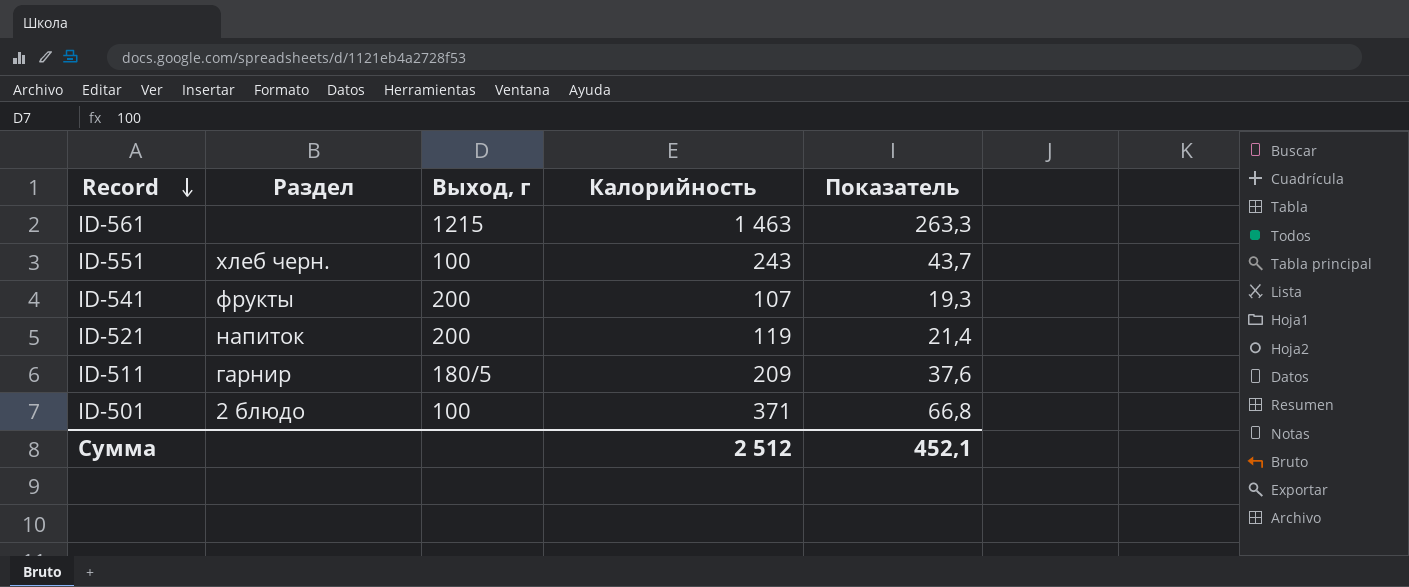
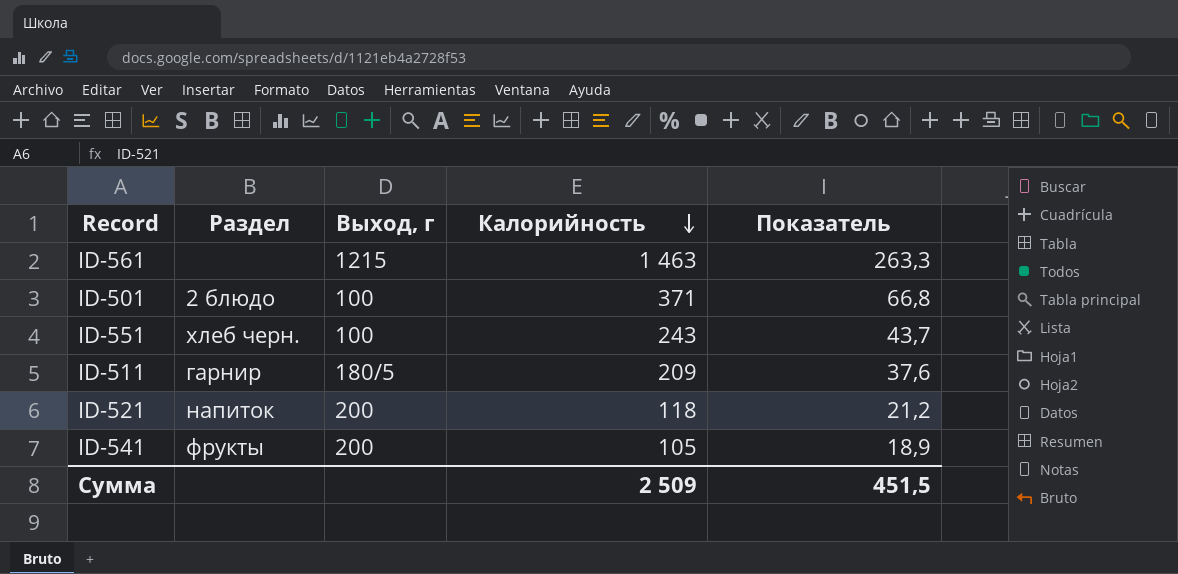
row order: Record descending -> Калорийность descending
ID-521 | Калорийность: 119 -> 118
ID-521 | Показатель: 21,4 -> 21,2
ID-541 | Калорийность: 107 -> 105
ID-541 | Показатель: 19,3 -> 18,9
Сумма | Калорийность: 2 512 -> 2 509
Сумма | Показатель: 452,1 -> 451,5

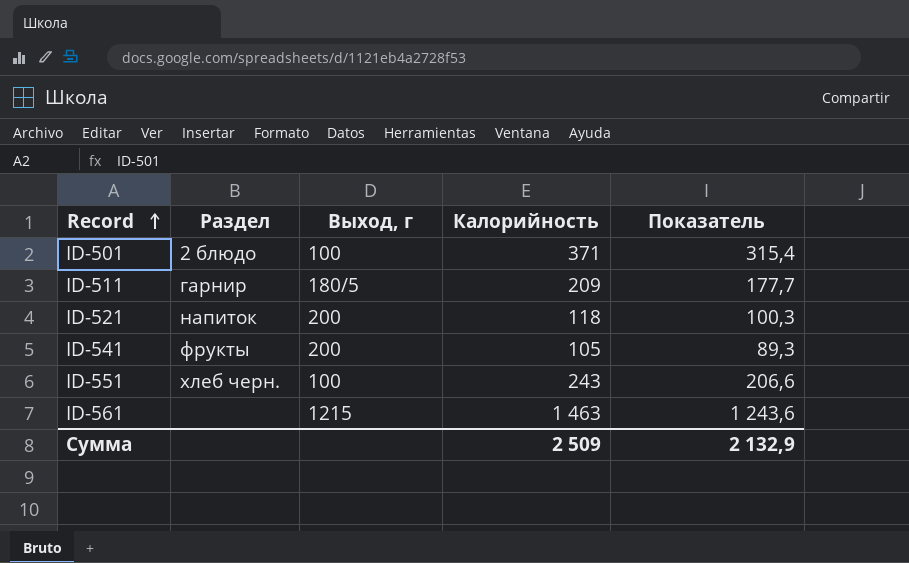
row order: Калорийность descending -> Record ascending
column Показатель | formula: [Калорийность] * 0,18 -> [Калорийность] * 0,85
Сумма | Показатель: 451,5 -> 2 132,9

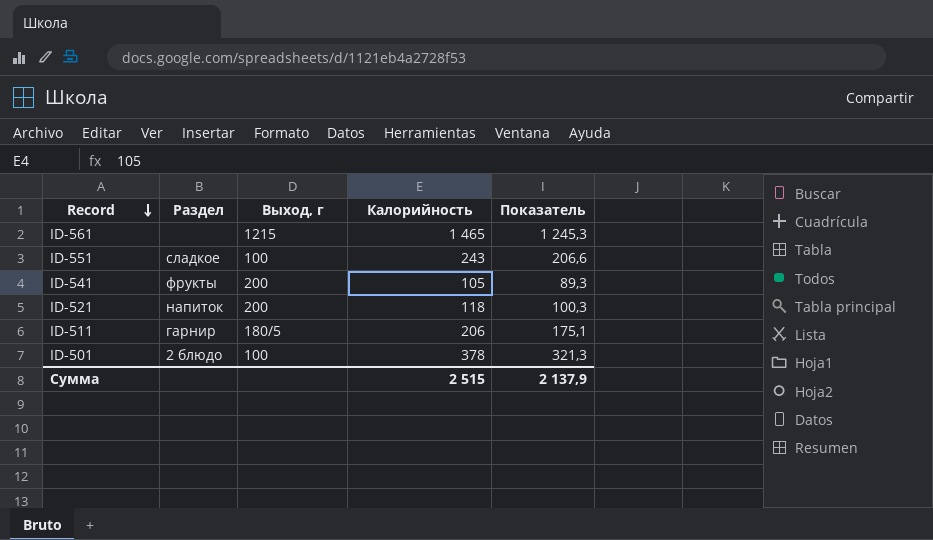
row order: Record ascending -> Record descending
ID-561 | Калорийность: 1 463 -> 1 465
ID-561 | Показатель: 1 243,6 -> 1 245,3
ID-551 | Раздел: хлеб черн. -> сладкое
ID-511 | Калорийность: 209 -> 206
ID-511 | Показатель: 177,7 -> 175,1
ID-501 | Калорийность: 371 -> 378
ID-501 | Показатель: 315,4 -> 321,3
Сумма | Калорийность: 2 509 -> 2 515
Сумма | Показатель: 2 132,9 -> 2 137,9

